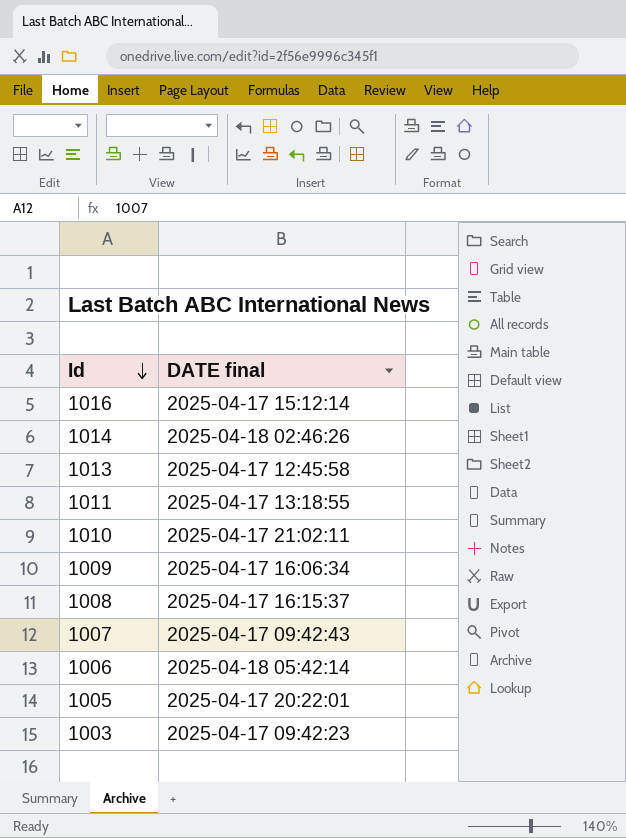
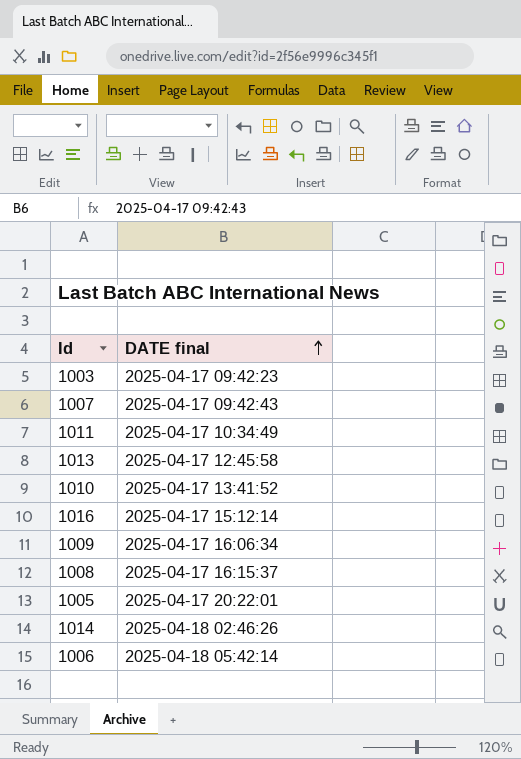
row order: Id descending -> DATE final ascending
1011 | DATE final: 2025-04-17 13:18:55 -> 2025-04-17 10:34:49
1010 | DATE final: 2025-04-17 21:02:11 -> 2025-04-17 13:41:52

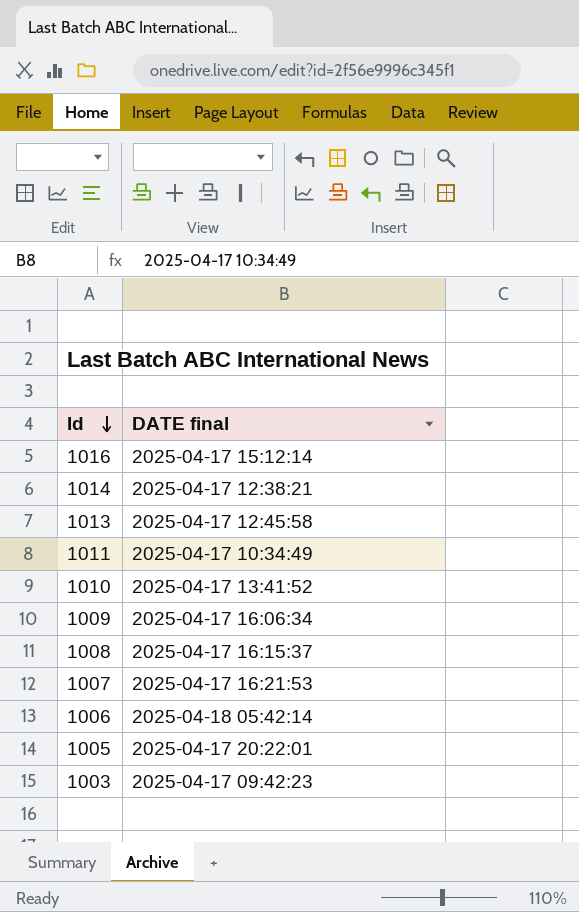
row order: DATE final ascending -> Id descending
1014 | DATE final: 2025-04-18 02:46:26 -> 2025-04-17 12:38:21
1007 | DATE final: 2025-04-17 09:42:43 -> 2025-04-17 16:21:53

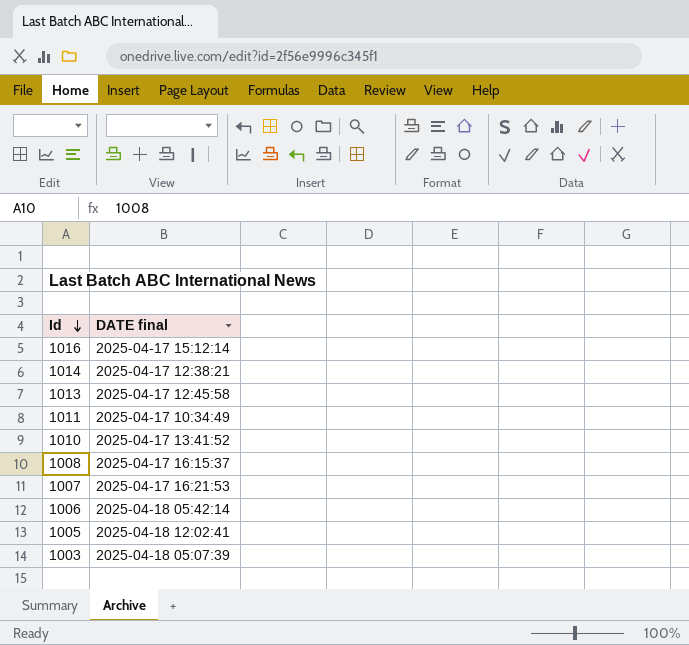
row 1009: 2025-04-17 16:06:34 -> none
1005 | DATE final: 2025-04-17 20:22:01 -> 2025-04-18 12:02:41
1003 | DATE final: 2025-04-17 09:42:23 -> 2025-04-18 05:07:39

